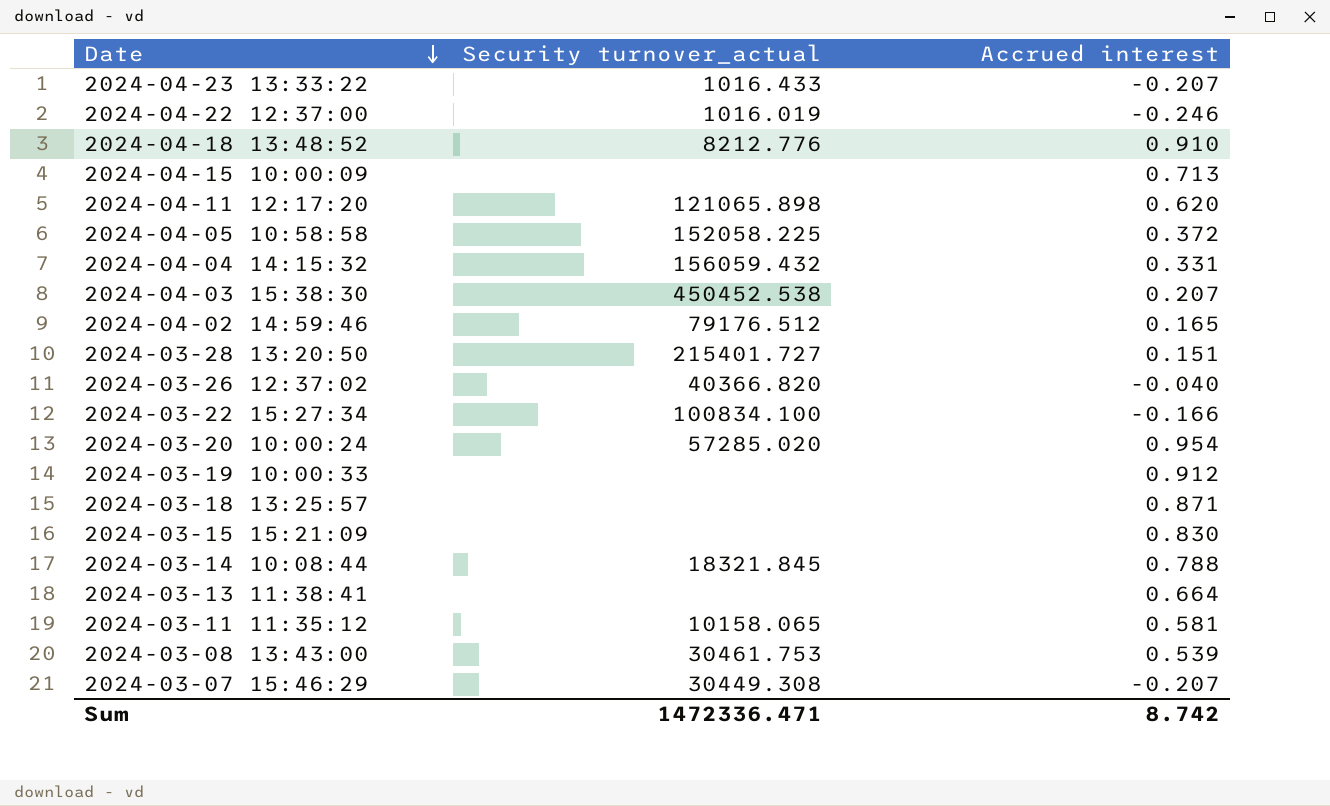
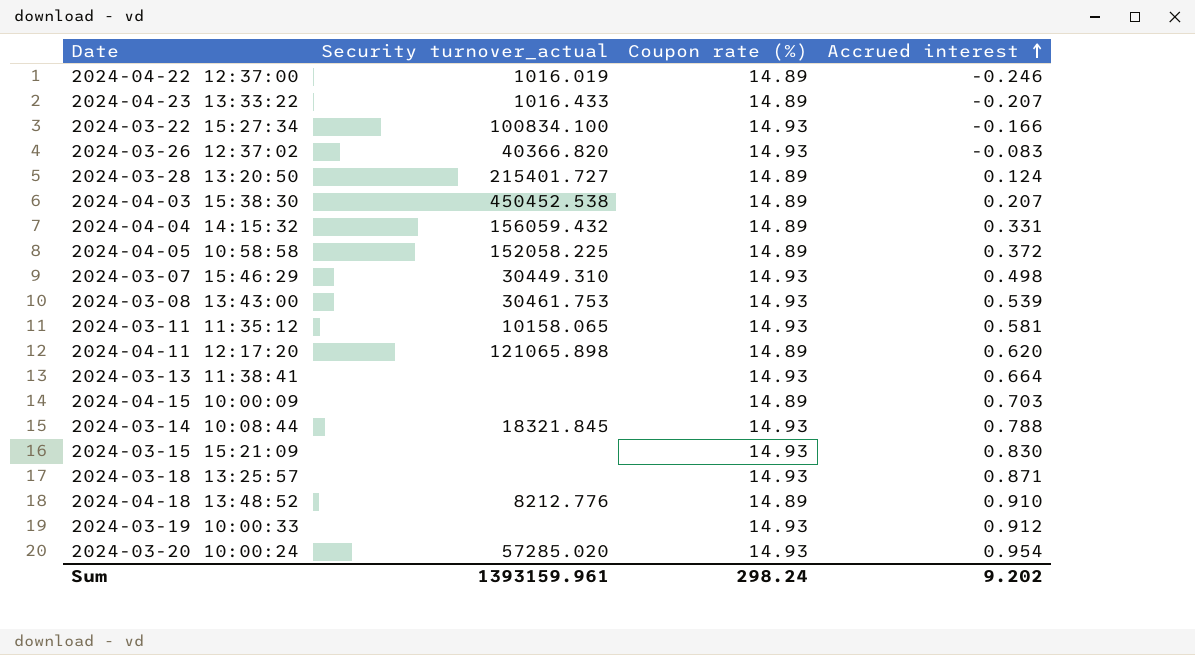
row order: Date descending -> Accrued interest ascending
column Coupon rate (%) | position: none -> 3
row 2024-04-02 14:59:46: 79176.512 | 0.165 -> none
2024-03-26 12:37:02 | Accrued interest: -0.040 -> -0.083
2024-03-28 13:20:50 | Accrued interest: 0.151 -> 0.124
2024-03-07 15:46:29 | Security turnover_actual: 30449.308 -> 30449.310
2024-03-07 15:46:29 | Accrued interest: -0.207 -> 0.498
2024-04-15 10:00:09 | Accrued interest: 0.713 -> 0.703
Sum | Security turnover_actual: 1472336.471 -> 1393159.961
Sum | Accrued interest: 8.742 -> 9.202

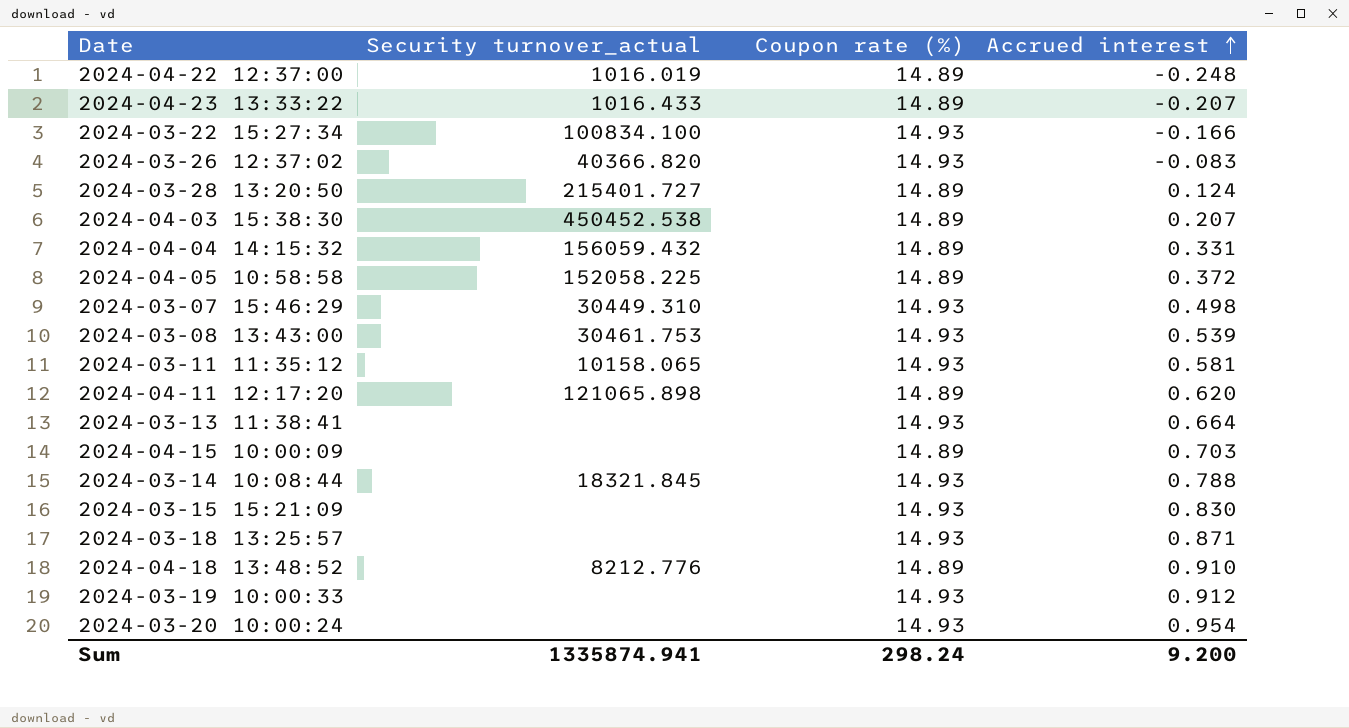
2024-04-22 12:37:00 | Accrued interest: -0.246 -> -0.248
2024-03-20 10:00:24 | Security turnover_actual: 57285.020 -> none
Sum | Security turnover_actual: 1393159.961 -> 1335874.941
Sum | Accrued interest: 9.202 -> 9.200

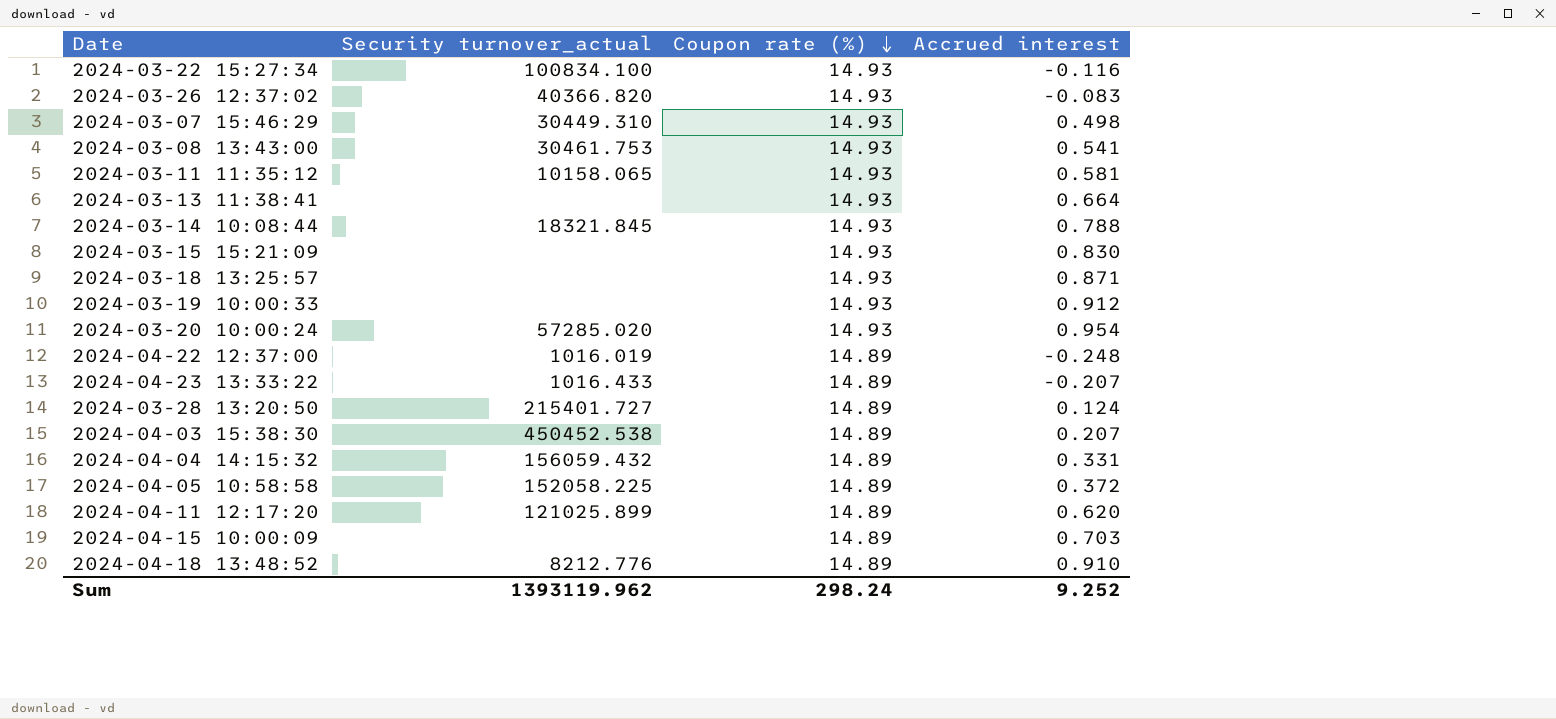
row order: Accrued interest ascending -> Coupon rate (%) descending
2024-03-22 15:27:34 | Accrued interest: -0.166 -> -0.116
2024-03-08 13:43:00 | Accrued interest: 0.539 -> 0.541
2024-03-20 10:00:24 | Security turnover_actual: none -> 57285.020
2024-04-11 12:17:20 | Security turnover_actual: 121065.898 -> 121025.899
Sum | Security turnover_actual: 1335874.941 -> 1393119.962
Sum | Accrued interest: 9.200 -> 9.252

